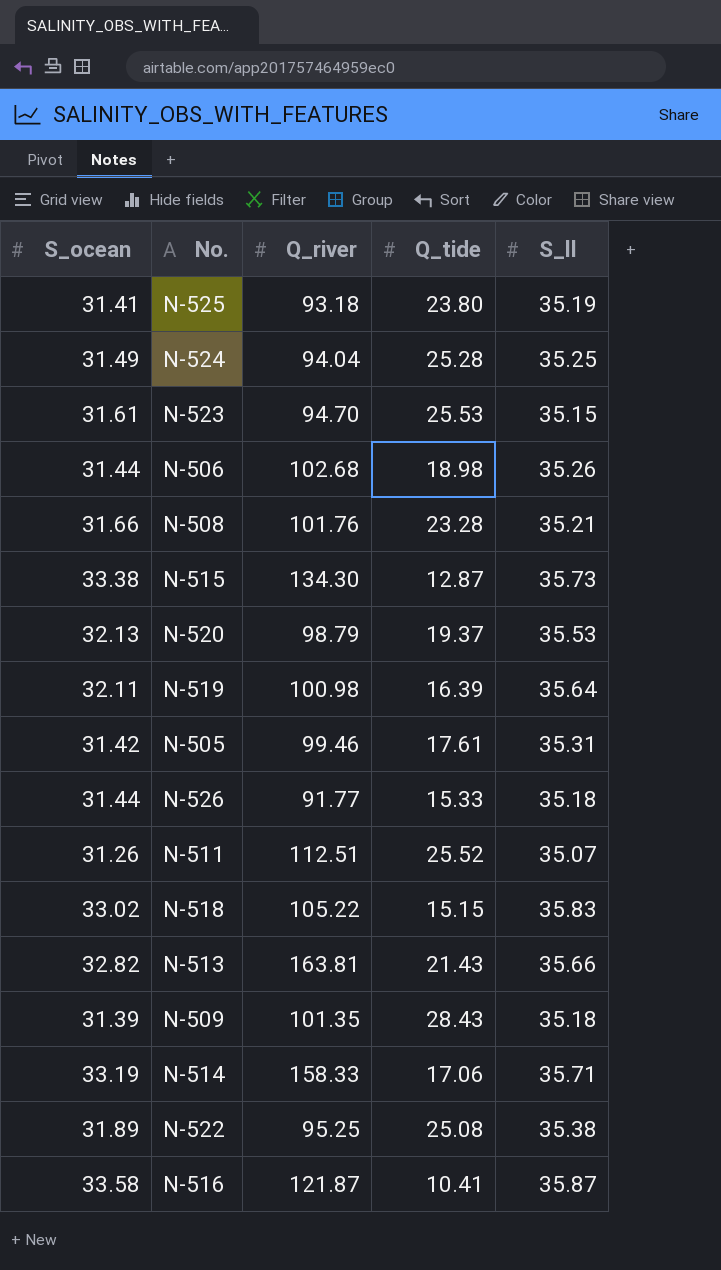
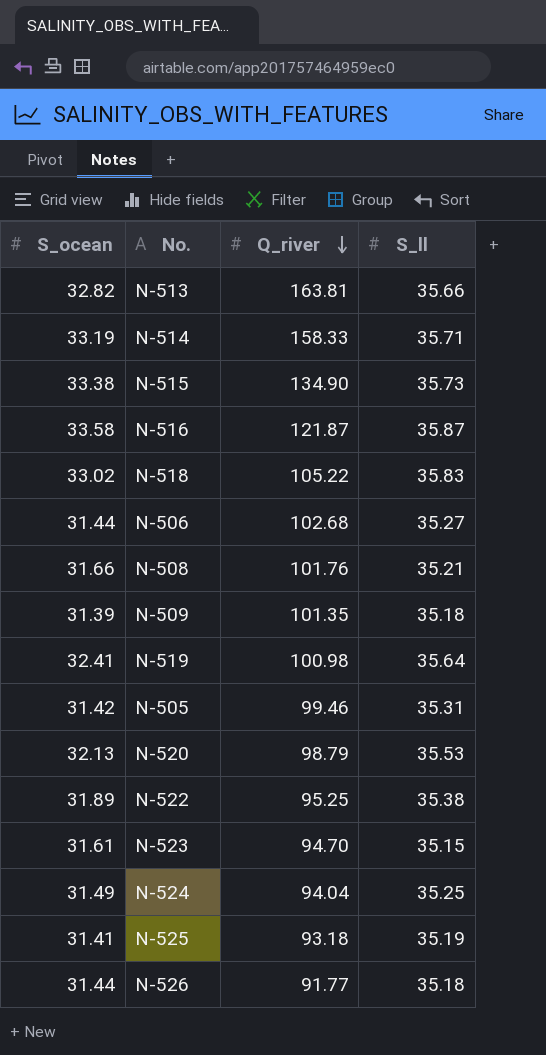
row order: none -> Q_river descending
column Q_tide | position: 4 -> none
row N-511: 31.26 | 112.51 | 25.52 | 35.07 -> none
N-515 | Q_river: 134.30 -> 134.90
N-506 | S_ll: 35.26 -> 35.27
N-519 | S_ocean: 32.11 -> 32.41

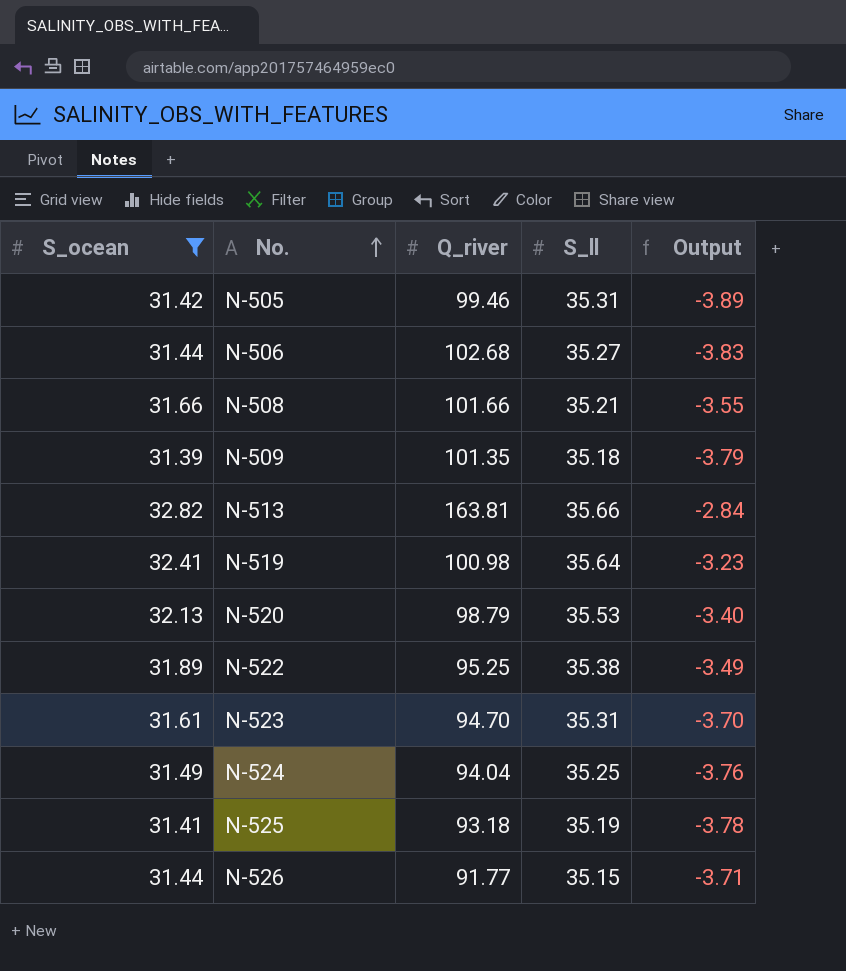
filter: none -> S_ocean <= 32.82
row order: Q_river descending -> No. ascending
column Output | formula: none -> [S_ocean] - [S_ll]
N-508 | Q_river: 101.76 -> 101.66
N-523 | S_ll: 35.15 -> 35.31
N-526 | S_ll: 35.18 -> 35.15

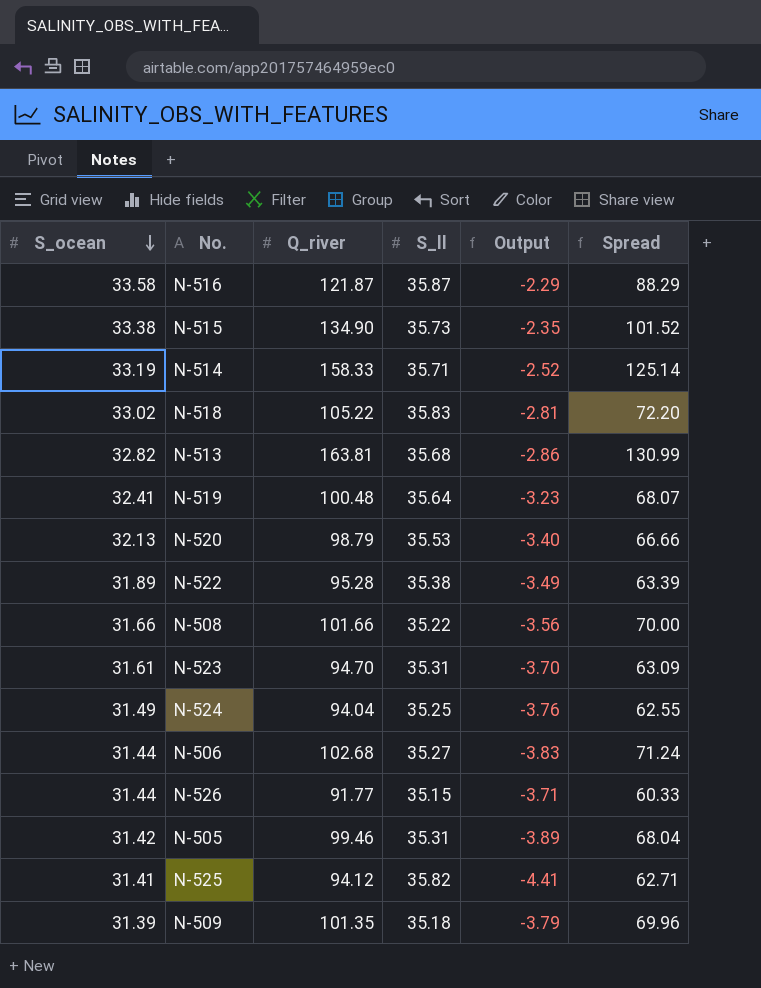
filter: S_ocean <= 32.82 -> none
row order: No. ascending -> S_ocean descending
column Spread | formula: none -> [Q_river] - [S_ocean]
N-513 | S_ll: 35.66 -> 35.68
N-513 | Output: -2.84 -> -2.86
N-519 | Q_river: 100.98 -> 100.48
N-522 | Q_river: 95.25 -> 95.28
N-508 | S_ll: 35.21 -> 35.22
N-508 | Output: -3.55 -> -3.56
N-525 | Q_river: 93.18 -> 94.12
N-525 | S_ll: 35.19 -> 35.82
N-525 | Output: -3.78 -> -4.41

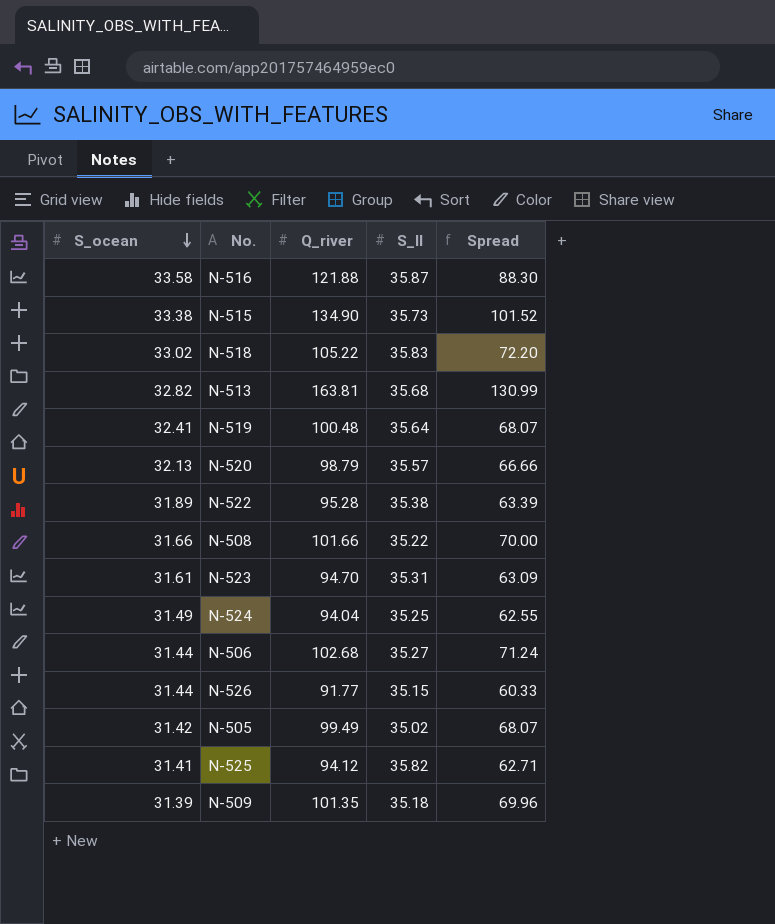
column Output | formula: [S_ocean] - [S_ll] -> none
row N-514: 33.19 | 158.33 | 35.71 | -2.52 | 125.14 -> none
N-516 | Q_river: 121.87 -> 121.88
N-516 | Spread: 88.29 -> 88.30
N-520 | S_ll: 35.53 -> 35.57
N-505 | Q_river: 99.46 -> 99.49
N-505 | S_ll: 35.31 -> 35.02
N-505 | Spread: 68.04 -> 68.07

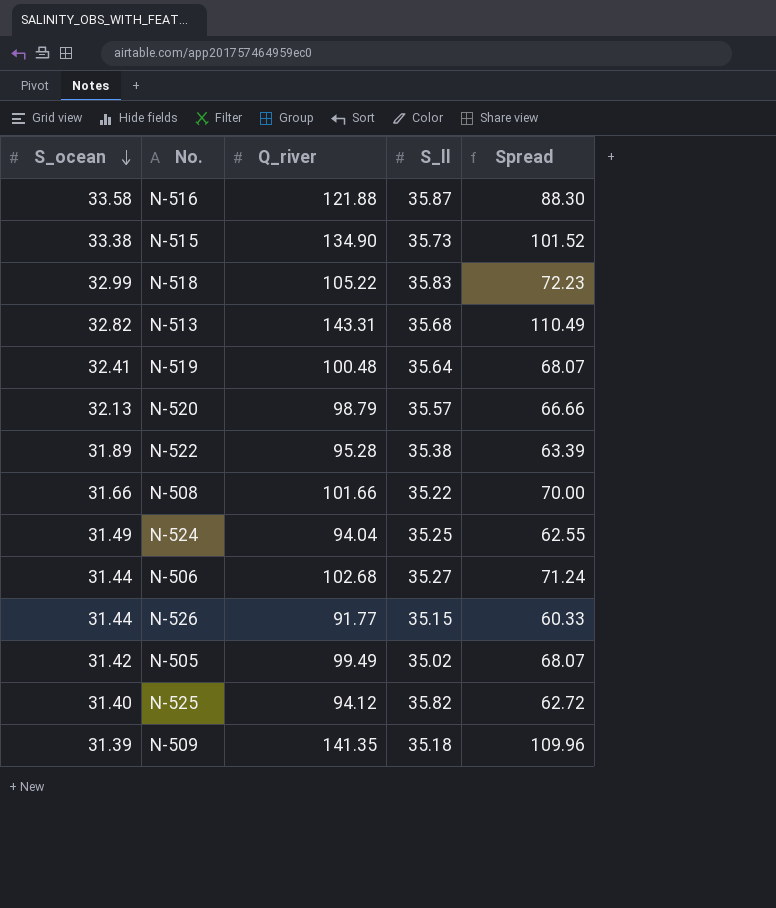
row N-523: 31.61 | 94.70 | 35.31 | 63.09 -> none
N-518 | S_ocean: 33.02 -> 32.99
N-518 | Spread: 72.20 -> 72.23
N-513 | Q_river: 163.81 -> 143.31
N-513 | Spread: 130.99 -> 110.49
N-525 | S_ocean: 31.41 -> 31.40
N-525 | Spread: 62.71 -> 62.72
N-509 | Q_river: 101.35 -> 141.35
N-509 | Spread: 69.96 -> 109.96

